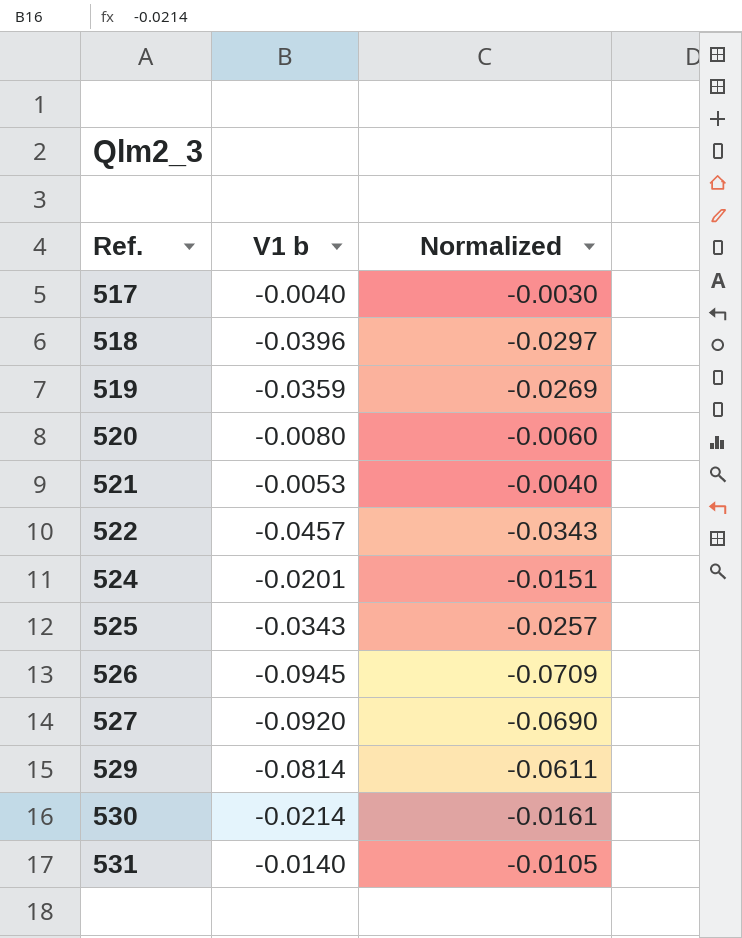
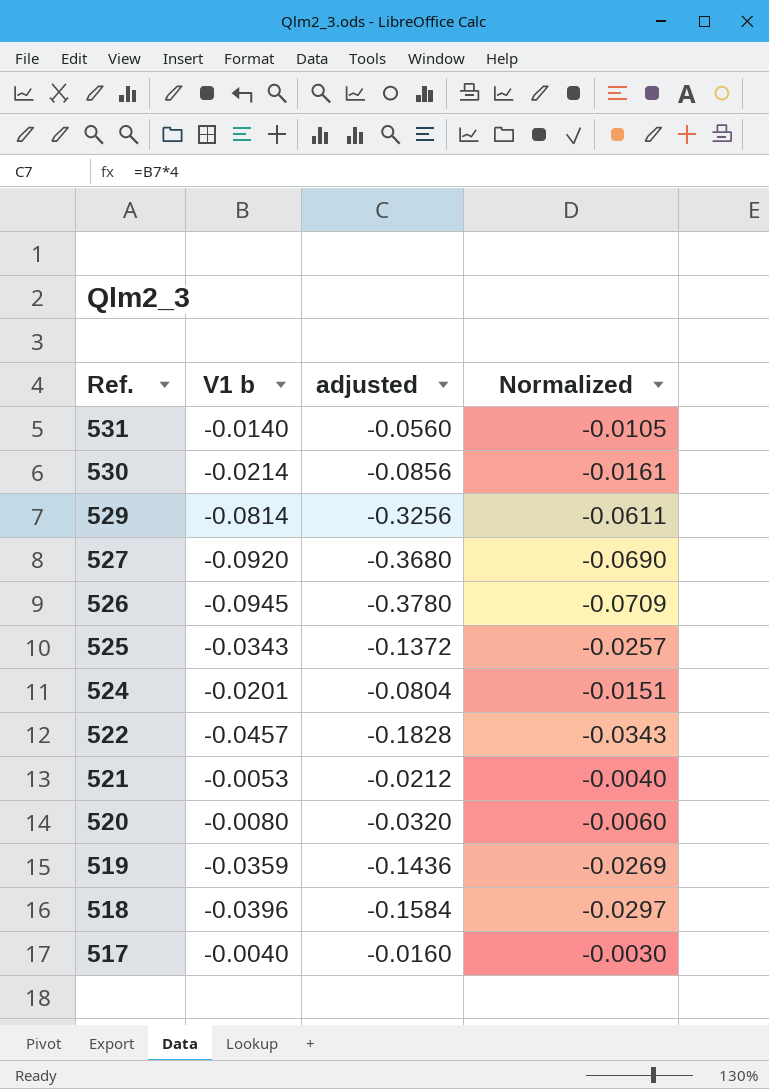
row order: Ref. ascending -> Ref. descending
column adjusted | formula: none -> [V1 b] * 4

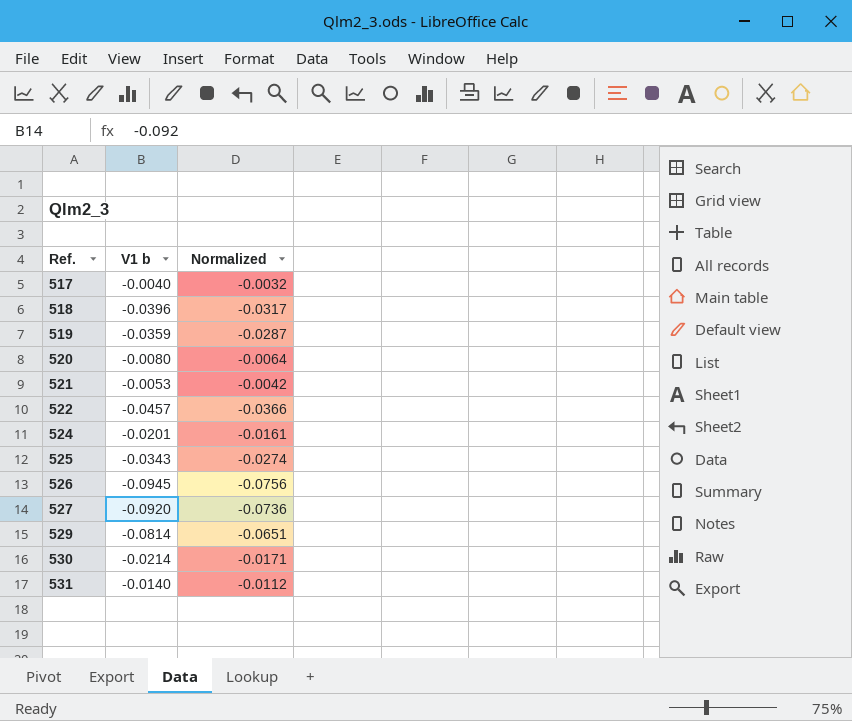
row order: Ref. descending -> Ref. ascending
column adjusted | formula: [V1 b] * 4 -> none
column Normalized | formula: [V1 b] * 0.75 -> [V1 b] * 0.8

